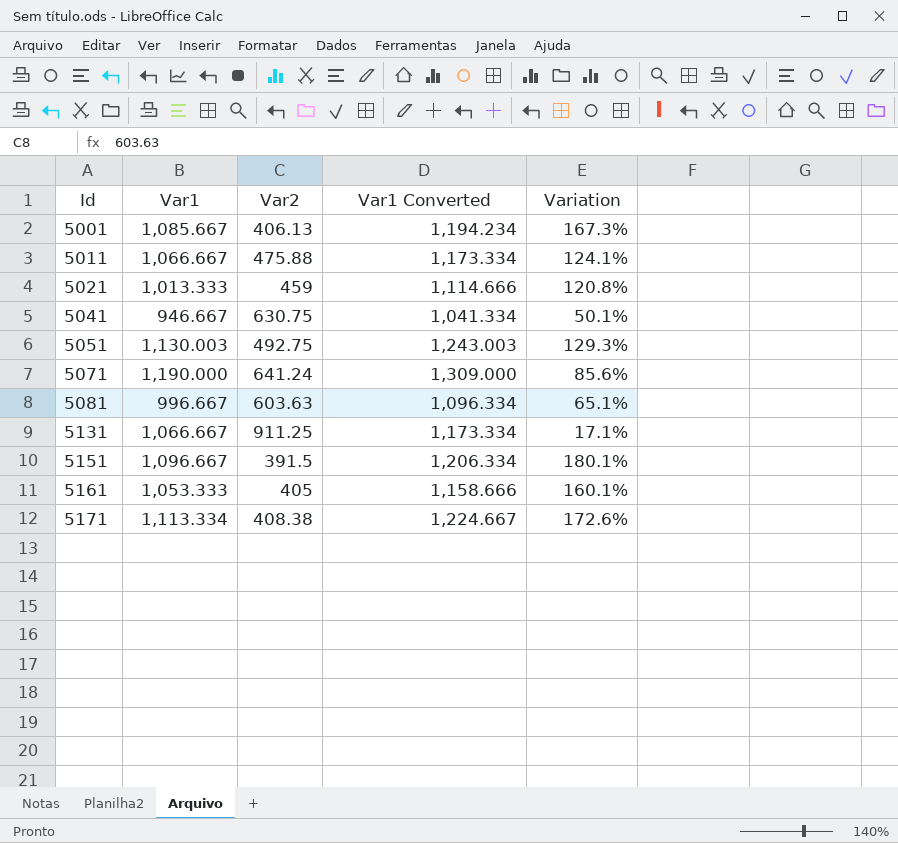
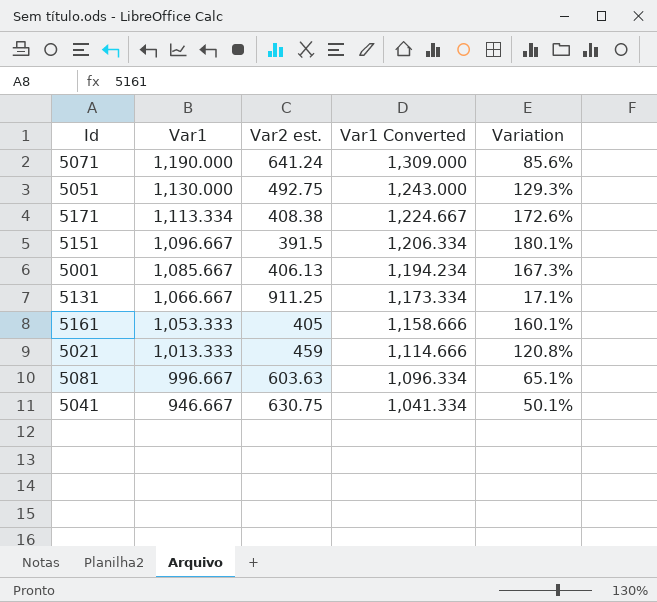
row order: Id ascending -> Var1 descending
column name: Var2 -> Var2 est.
row 5011: 1,066.667 | 475.88 | 1,173.334 | 124.1% -> none
5051 | Var1: 1,130.003 -> 1,130.000
5051 | Var1 Converted: 1,243.003 -> 1,243.000

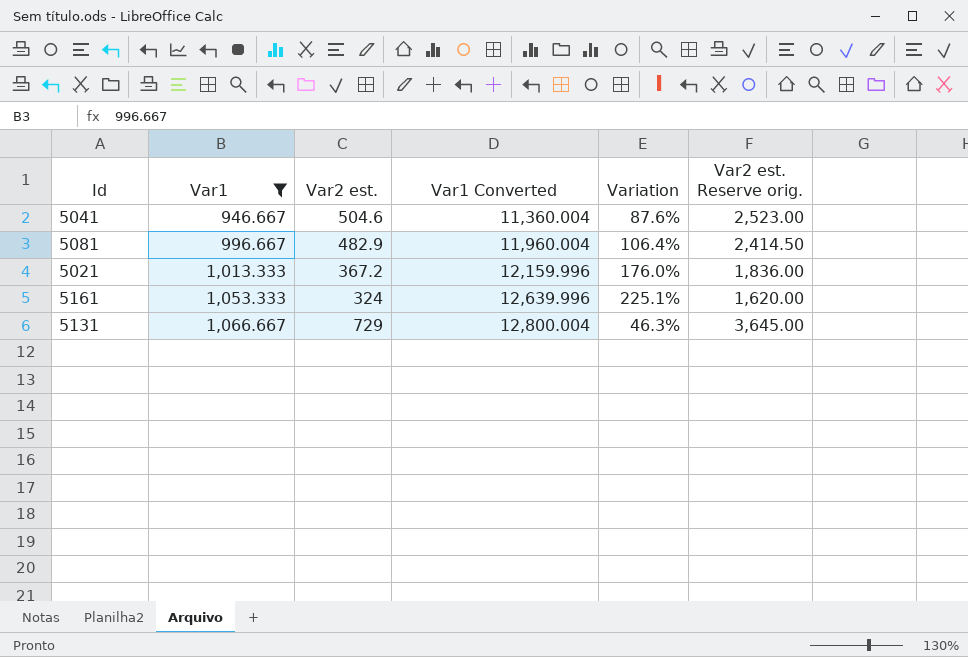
filter: none -> Var1 <= 1,066.667
row order: Var1 descending -> Var1 ascending
column Var1 Converted | formula: [Var1] * 1.1 -> [Var1] * 12
column Var2 est. Reserve orig. | formula: none -> [Var2 est.] * 5
5041 | Var2 est.: 630.75 -> 504.6
5041 | Variation: 50.1% -> 87.6%
5081 | Var2 est.: 603.63 -> 482.9
5081 | Variation: 65.1% -> 106.4%
5021 | Var2 est.: 459 -> 367.2
5021 | Variation: 120.8% -> 176.0%
5161 | Var2 est.: 405 -> 324
5161 | Variation: 160.1% -> 225.1%
5131 | Var2 est.: 911.25 -> 729
5131 | Variation: 17.1% -> 46.3%

